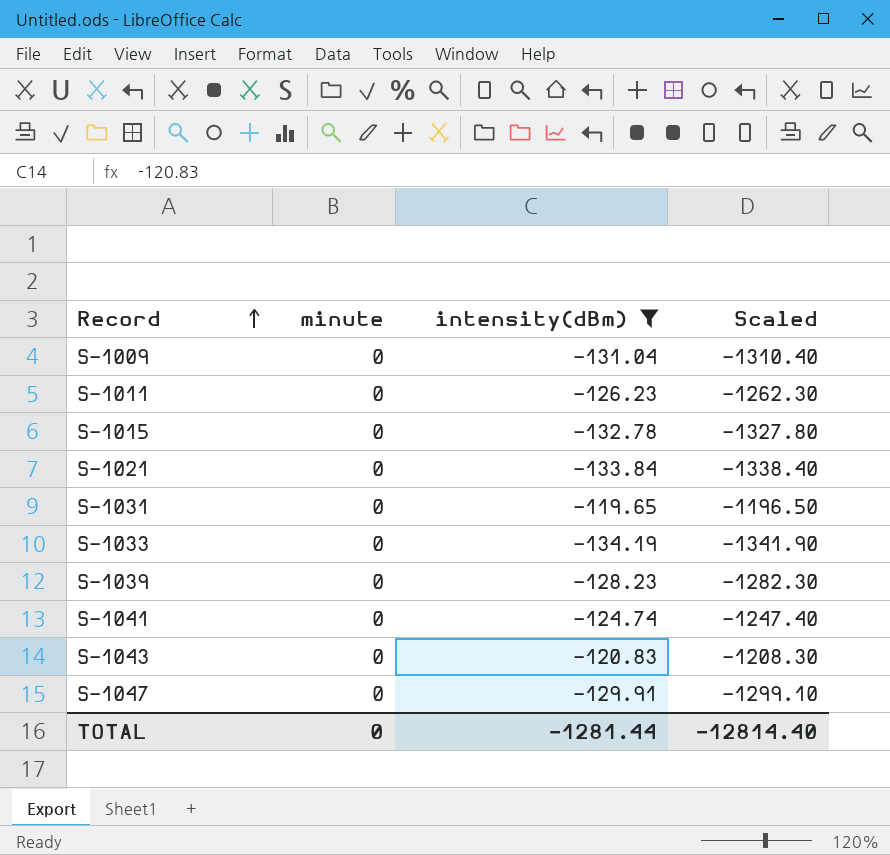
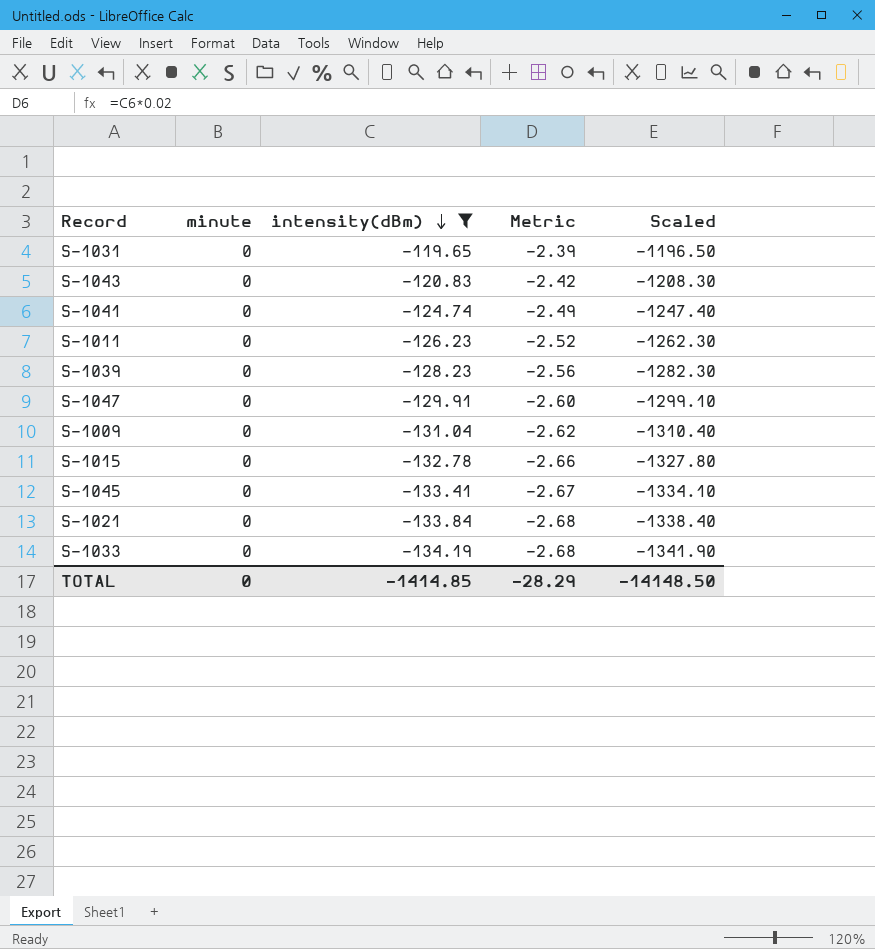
row order: Record ascending -> intensity(dBm) descending
column Metric | formula: none -> [intensity(dBm)] * 0.02
row S-1045: none -> 0 | -133.41 | -2.67 | -1334.10
TOTAL | intensity(dBm): -1281.44 -> -1414.85
TOTAL | Scaled: -12814.40 -> -14148.50

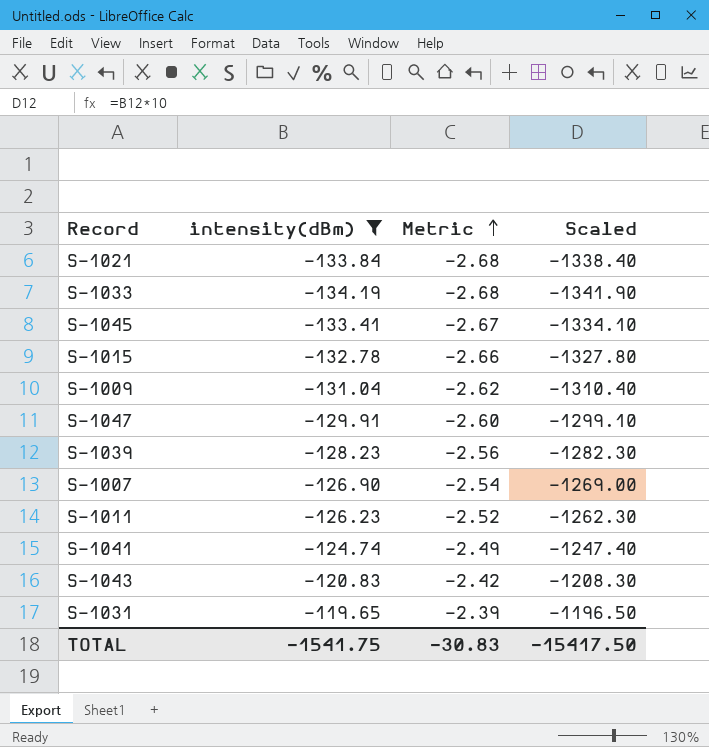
row order: intensity(dBm) descending -> Metric ascending
column minute | position: 2 -> none
row S-1007: none -> -126.90 | -2.54 | -1269.00
TOTAL | intensity(dBm): -1414.85 -> -1541.75
TOTAL | Metric: -28.29 -> -30.83
TOTAL | Scaled: -14148.50 -> -15417.50

